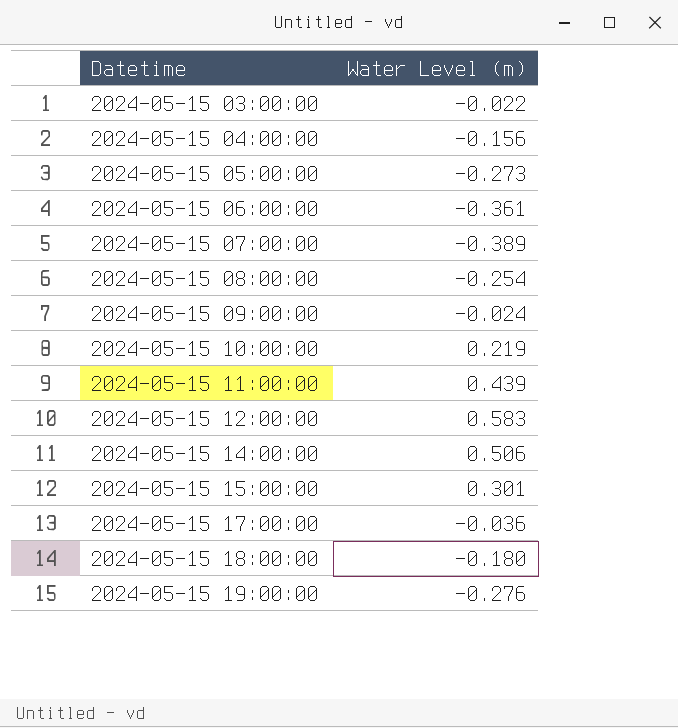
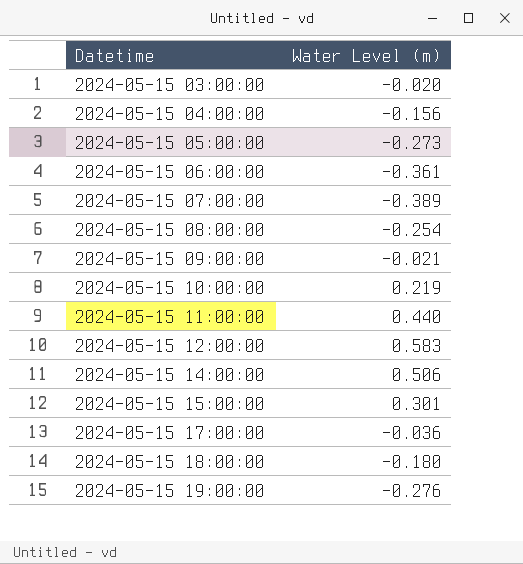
2024-05-15 03:00:00 | Water Level (m): -0.022 -> -0.020
2024-05-15 09:00:00 | Water Level (m): -0.024 -> -0.021
2024-05-15 11:00:00 | Water Level (m): 0.439 -> 0.440

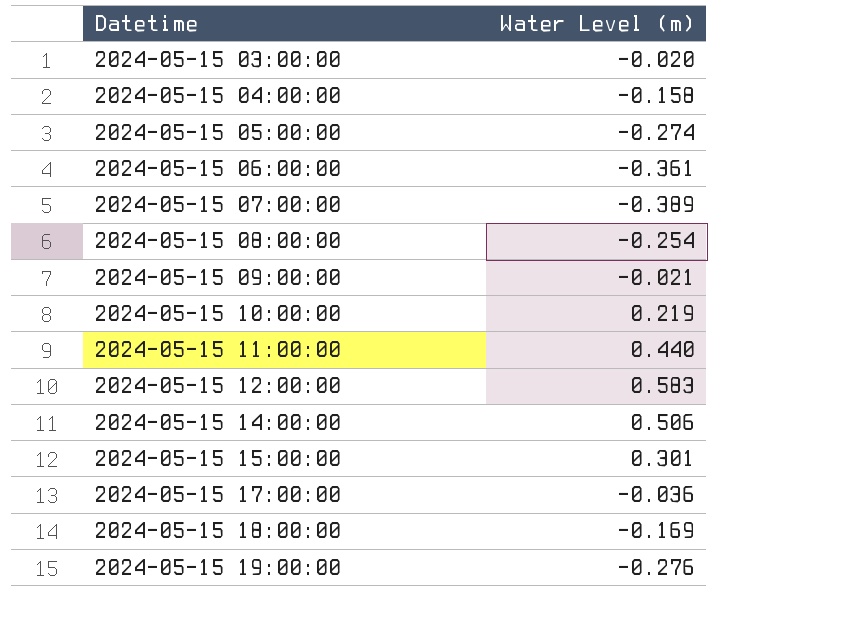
2024-05-15 04:00:00 | Water Level (m): -0.156 -> -0.158
2024-05-15 05:00:00 | Water Level (m): -0.273 -> -0.274
2024-05-15 18:00:00 | Water Level (m): -0.180 -> -0.169

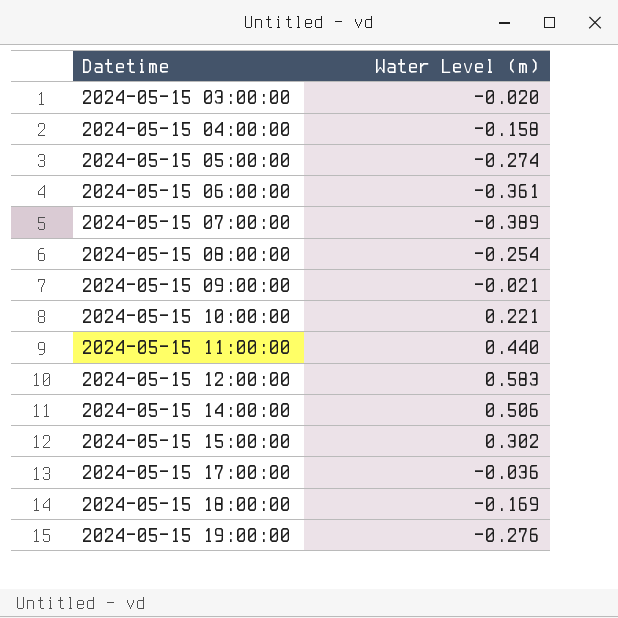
2024-05-15 10:00:00 | Water Level (m): 0.219 -> 0.221
2024-05-15 15:00:00 | Water Level (m): 0.301 -> 0.302

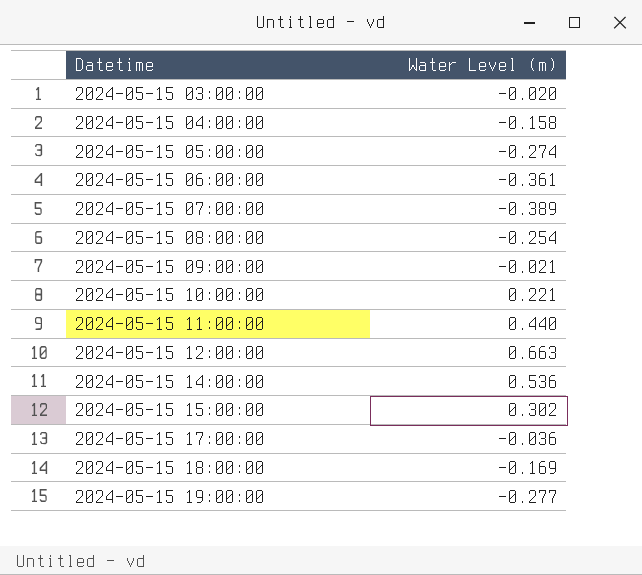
2024-05-15 12:00:00 | Water Level (m): 0.583 -> 0.663
2024-05-15 14:00:00 | Water Level (m): 0.506 -> 0.536
2024-05-15 19:00:00 | Water Level (m): -0.276 -> -0.277

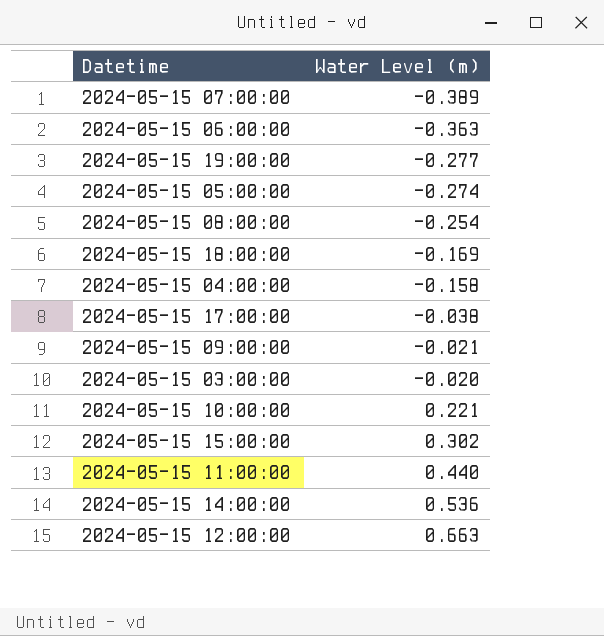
row order: Datetime ascending -> Water Level (m) ascending
2024-05-15 06:00:00 | Water Level (m): -0.361 -> -0.363
2024-05-15 17:00:00 | Water Level (m): -0.036 -> -0.038

